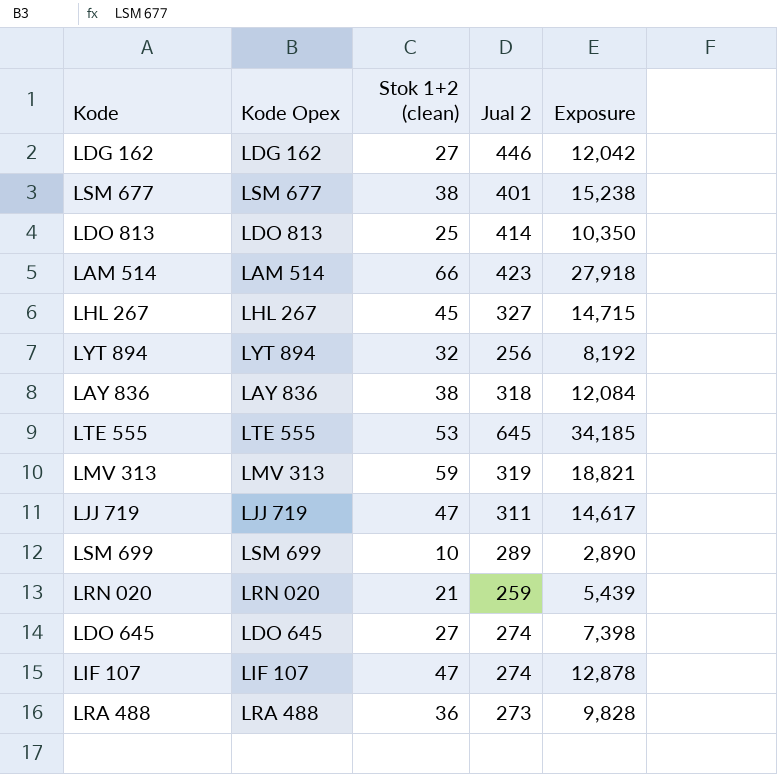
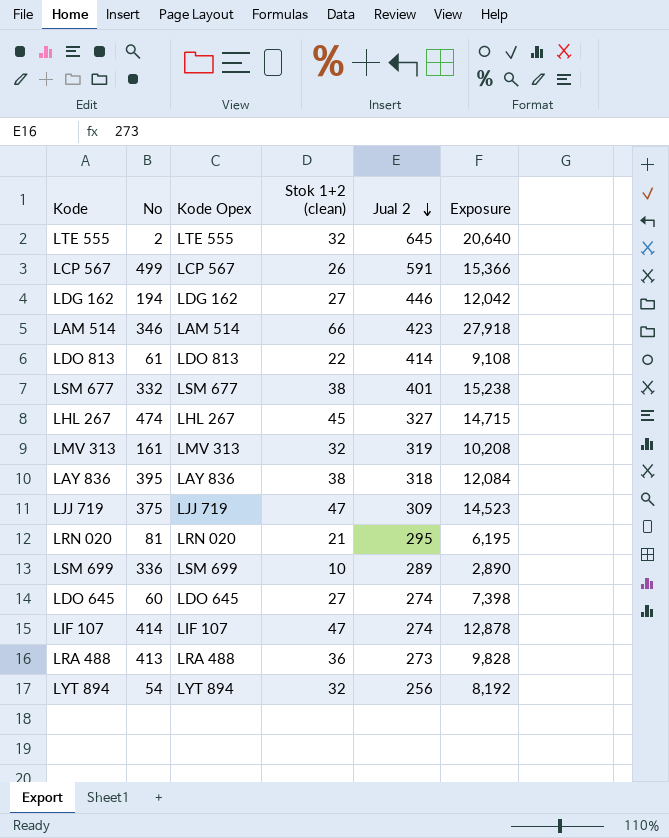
row order: none -> Jual 2 descending
column No | position: none -> 2
LTE 555 | Stok 1+2 (clean): 53 -> 32
LTE 555 | Exposure: 34,185 -> 20,640
row LCP 567: none -> 499 | LCP 567 | 26 | 591 | 15,366
LDO 813 | Stok 1+2 (clean): 25 -> 22
LDO 813 | Exposure: 10,350 -> 9,108
LMV 313 | Stok 1+2 (clean): 59 -> 32
LMV 313 | Exposure: 18,821 -> 10,208
LJJ 719 | Jual 2: 311 -> 309
LJJ 719 | Exposure: 14,617 -> 14,523
LRN 020 | Jual 2: 259 -> 295
LRN 020 | Exposure: 5,439 -> 6,195

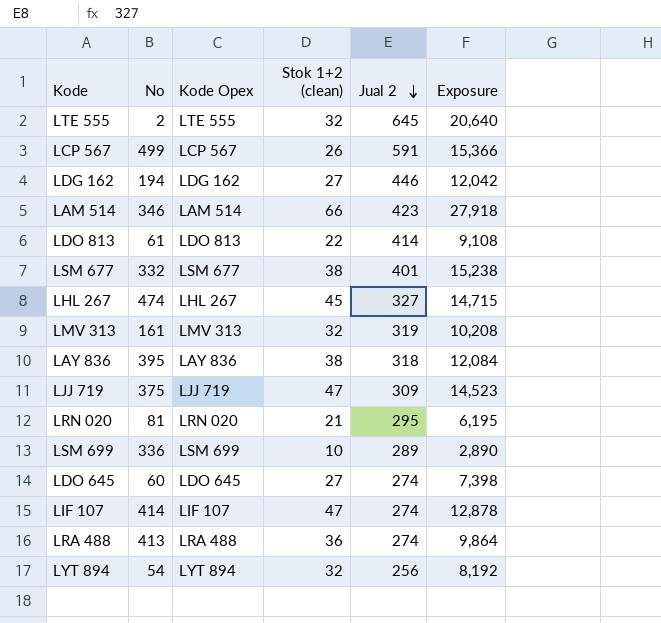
LRA 488 | Jual 2: 273 -> 274
LRA 488 | Exposure: 9,828 -> 9,864

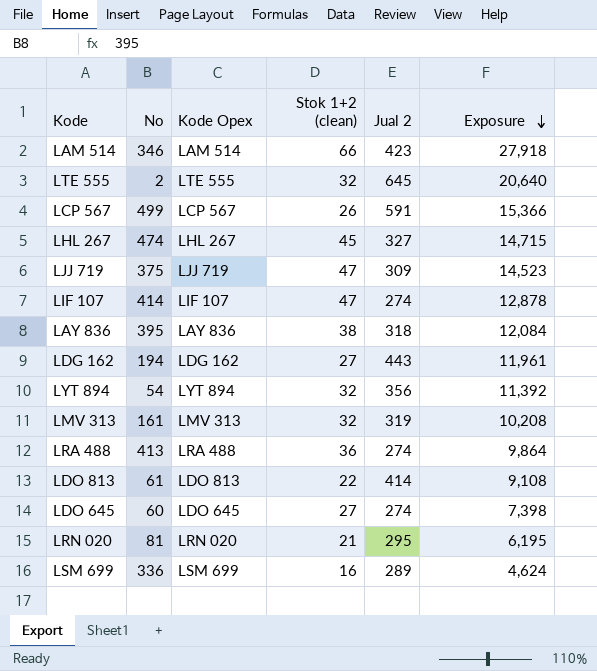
row order: Jual 2 descending -> Exposure descending
row LSM 677: 332 | LSM 677 | 38 | 401 | 15,238 -> none
LDG 162 | Jual 2: 446 -> 443
LDG 162 | Exposure: 12,042 -> 11,961
LYT 894 | Jual 2: 256 -> 356
LYT 894 | Exposure: 8,192 -> 11,392
LSM 699 | Stok 1+2 (clean): 10 -> 16
LSM 699 | Exposure: 2,890 -> 4,624

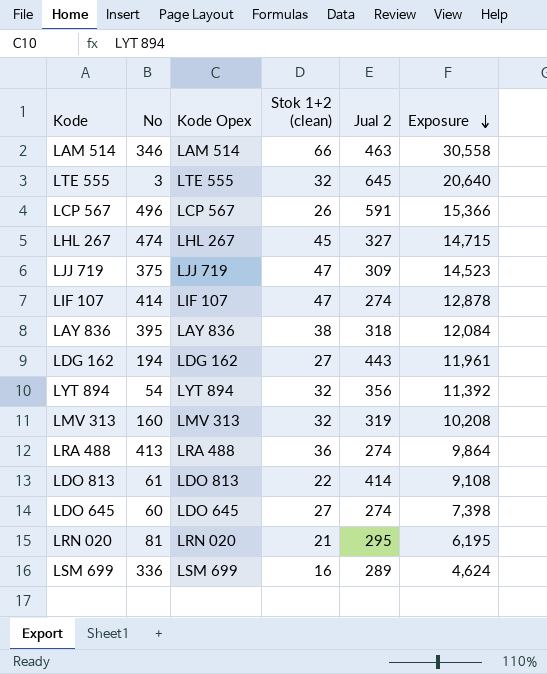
LAM 514 | Jual 2: 423 -> 463
LAM 514 | Exposure: 27,918 -> 30,558
LTE 555 | No: 2 -> 3
LCP 567 | No: 499 -> 496
LMV 313 | No: 161 -> 160

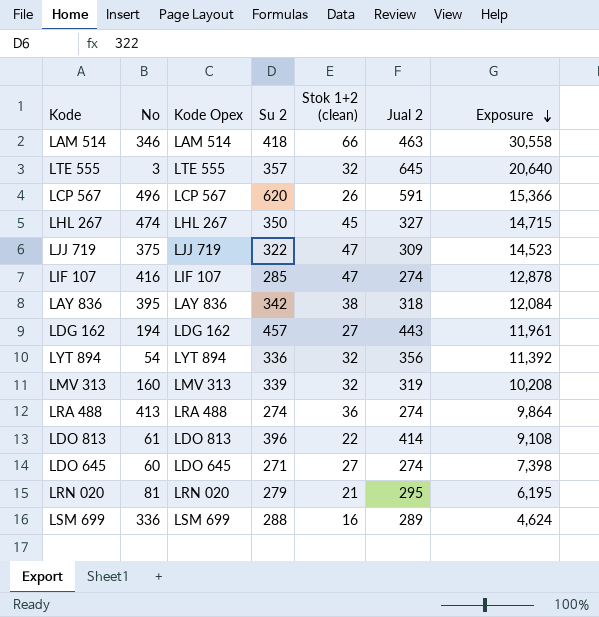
column Su 2 | position: none -> 4
LIF 107 | No: 414 -> 416

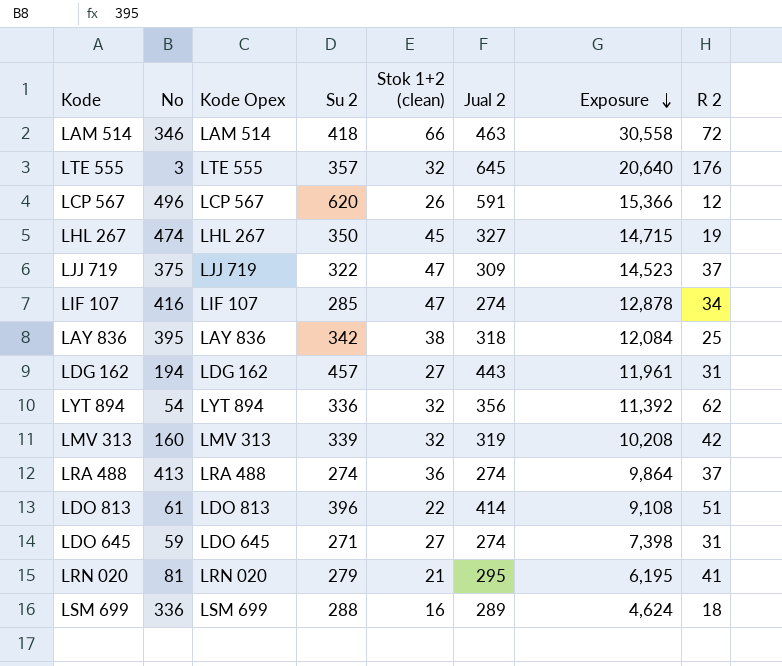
column R 2 | position: none -> 8
LDO 645 | No: 60 -> 59

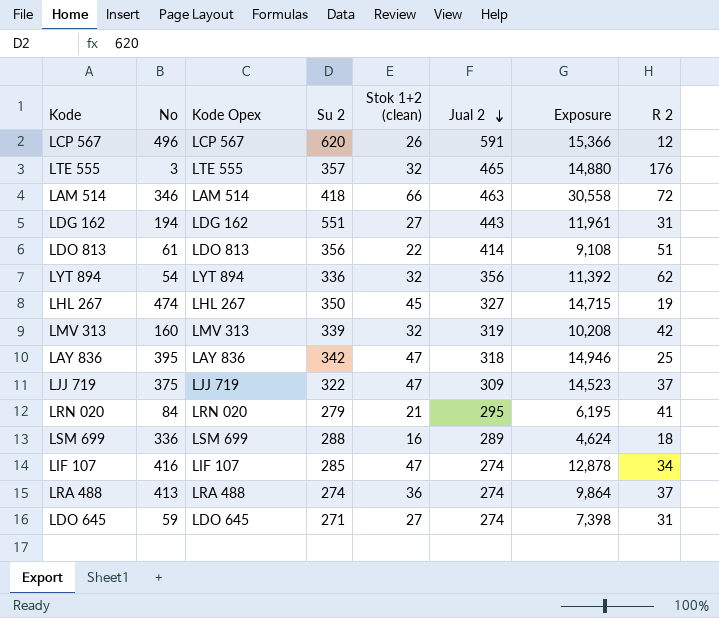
row order: Exposure descending -> Jual 2 descending
LTE 555 | Jual 2: 645 -> 465
LTE 555 | Exposure: 20,640 -> 14,880
LDG 162 | Su 2: 457 -> 551
LDO 813 | Su 2: 396 -> 356
LAY 836 | Stok 1+2 (clean): 38 -> 47
LAY 836 | Exposure: 12,084 -> 14,946
LRN 020 | No: 81 -> 84

